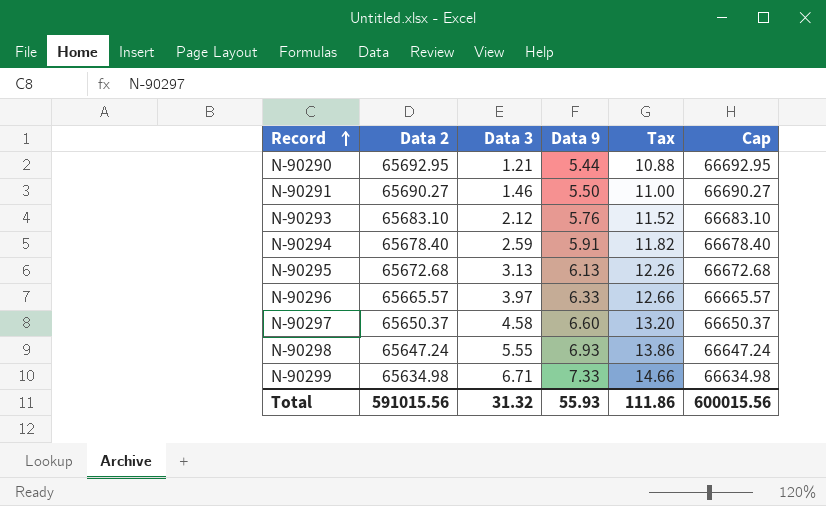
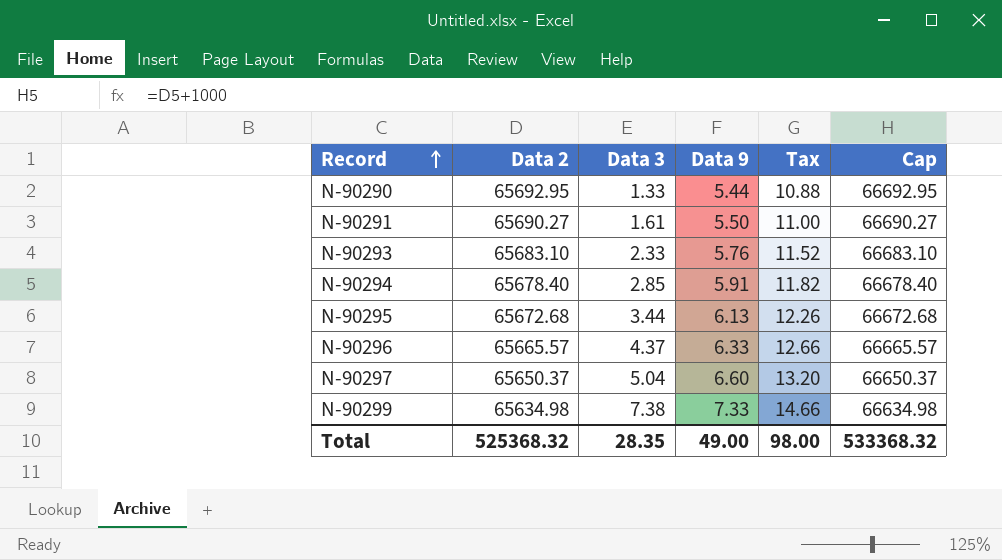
row N-90298: 65647.24 | 5.55 | 6.93 | 13.86 | 66647.24 -> none
N-90290 | Data 3: 1.21 -> 1.33
N-90291 | Data 3: 1.46 -> 1.61
N-90293 | Data 3: 2.12 -> 2.33
N-90294 | Data 3: 2.59 -> 2.85
N-90295 | Data 3: 3.13 -> 3.44
N-90296 | Data 3: 3.97 -> 4.37
N-90297 | Data 3: 4.58 -> 5.04
N-90299 | Data 3: 6.71 -> 7.38
Total | Data 2: 591015.56 -> 525368.32
Total | Data 3: 31.32 -> 28.35
Total | Data 9: 55.93 -> 49.00
Total | Tax: 111.86 -> 98.00
Total | Cap: 600015.56 -> 533368.32

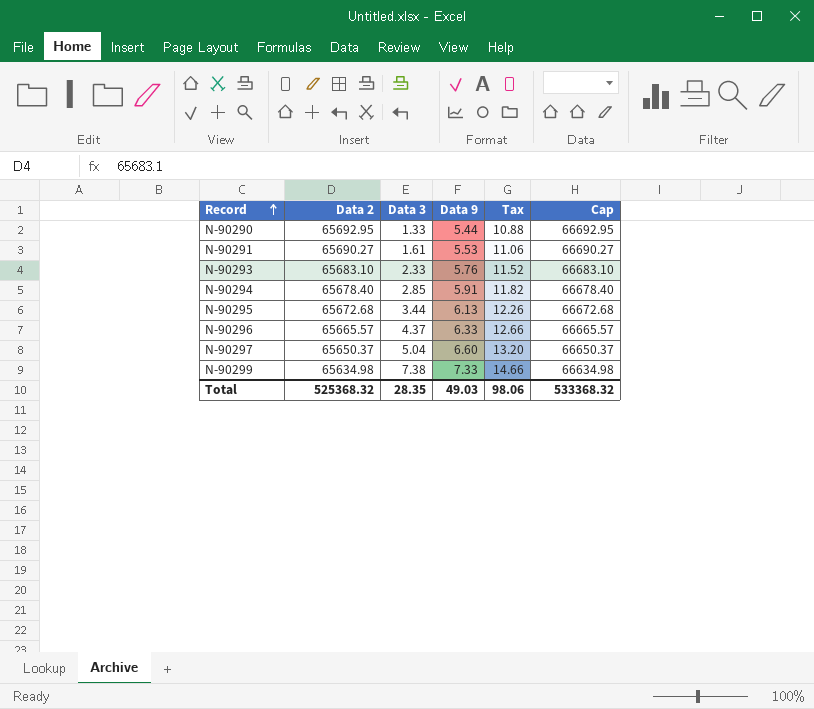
N-90291 | Data 9: 5.50 -> 5.53
N-90291 | Tax: 11.00 -> 11.06
Total | Data 9: 49.00 -> 49.03
Total | Tax: 98.00 -> 98.06

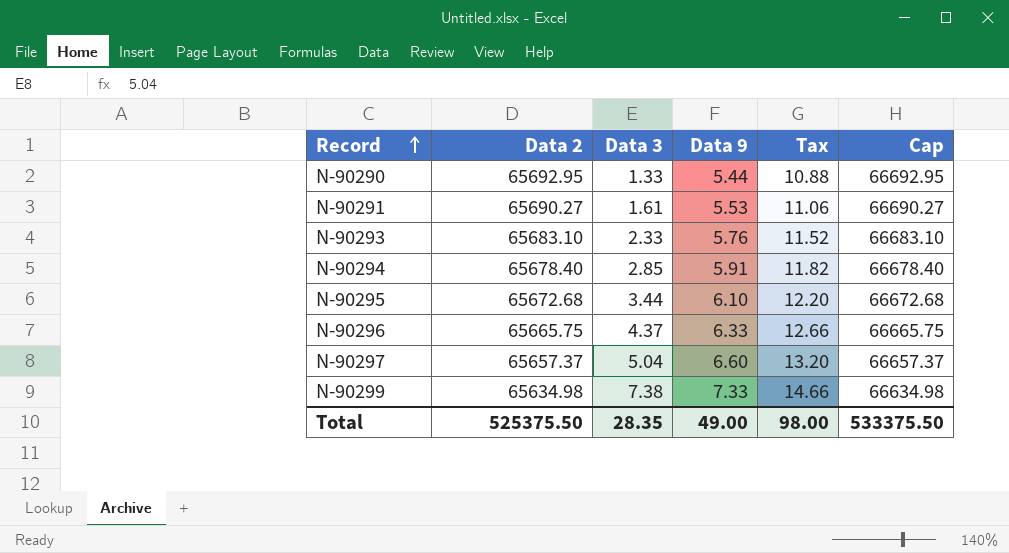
N-90295 | Data 9: 6.13 -> 6.10
N-90295 | Tax: 12.26 -> 12.20
N-90296 | Data 2: 65665.57 -> 65665.75
N-90296 | Cap: 66665.57 -> 66665.75
N-90297 | Data 2: 65650.37 -> 65657.37
N-90297 | Cap: 66650.37 -> 66657.37
Total | Data 2: 525368.32 -> 525375.50
Total | Data 9: 49.03 -> 49.00
Total | Tax: 98.06 -> 98.00
Total | Cap: 533368.32 -> 533375.50

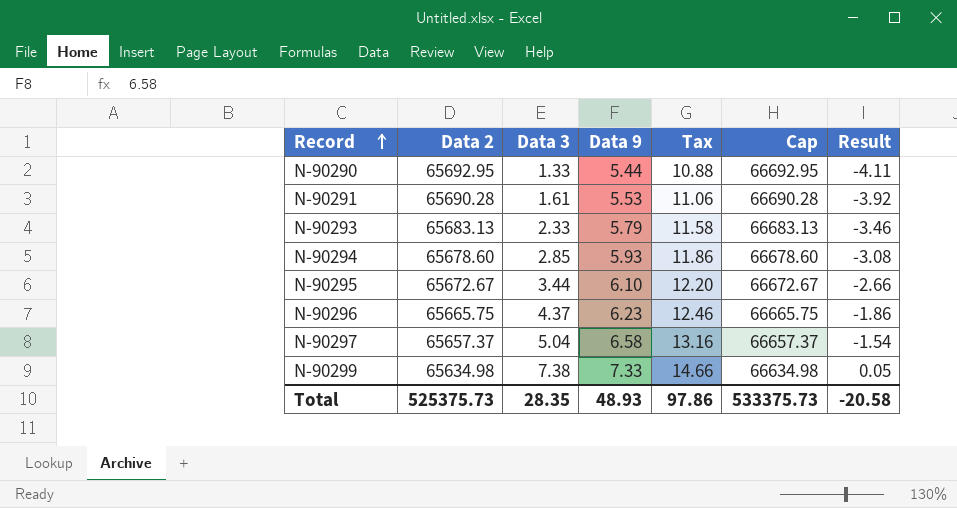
column Result | formula: none -> [Data 3] - [Data 9]
N-90291 | Data 2: 65690.27 -> 65690.28
N-90291 | Cap: 66690.27 -> 66690.28
N-90293 | Data 2: 65683.10 -> 65683.13
N-90293 | Data 9: 5.76 -> 5.79
N-90293 | Tax: 11.52 -> 11.58
N-90293 | Cap: 66683.10 -> 66683.13
N-90294 | Data 2: 65678.40 -> 65678.60
N-90294 | Data 9: 5.91 -> 5.93
N-90294 | Tax: 11.82 -> 11.86
N-90294 | Cap: 66678.40 -> 66678.60
N-90295 | Data 2: 65672.68 -> 65672.67
N-90295 | Cap: 66672.68 -> 66672.67
N-90296 | Data 9: 6.33 -> 6.23
N-90296 | Tax: 12.66 -> 12.46
N-90297 | Data 9: 6.60 -> 6.58
N-90297 | Tax: 13.20 -> 13.16
Total | Data 2: 525375.50 -> 525375.73
Total | Data 9: 49.00 -> 48.93
Total | Tax: 98.00 -> 97.86
Total | Cap: 533375.50 -> 533375.73

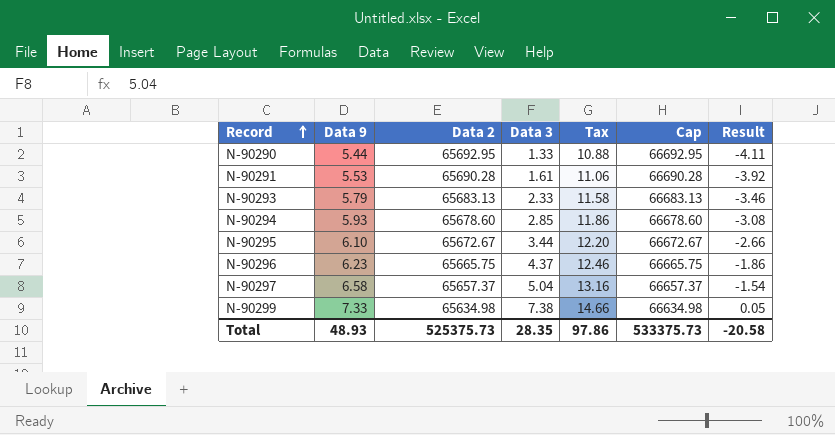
column Data 9 | position: 4 -> 2

